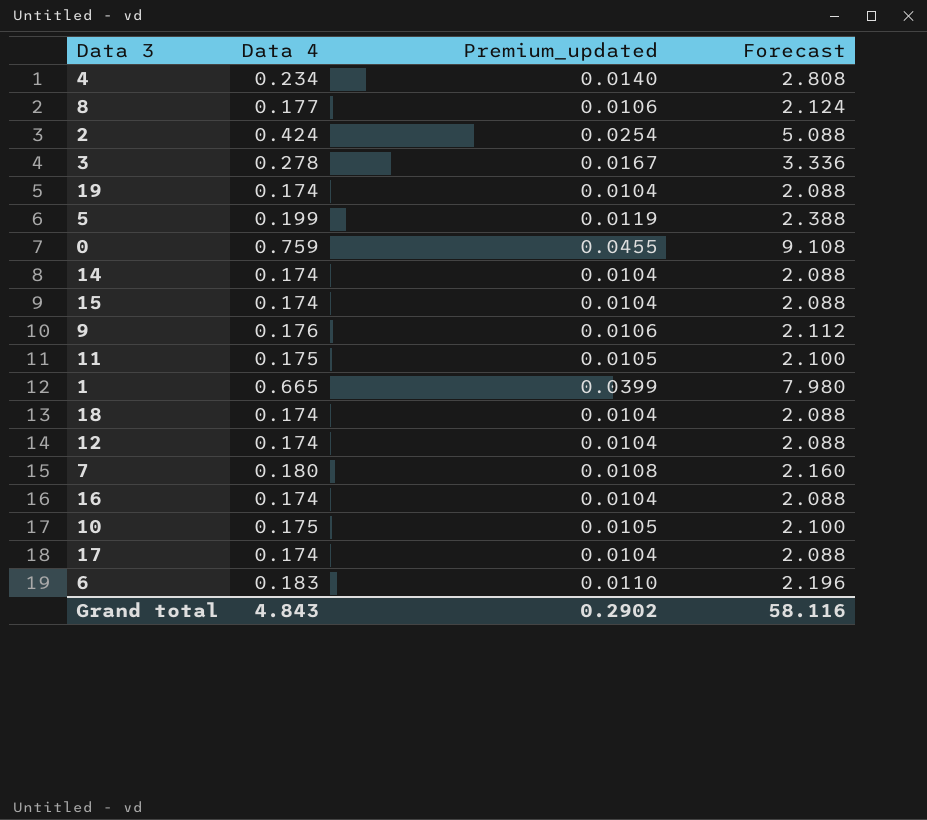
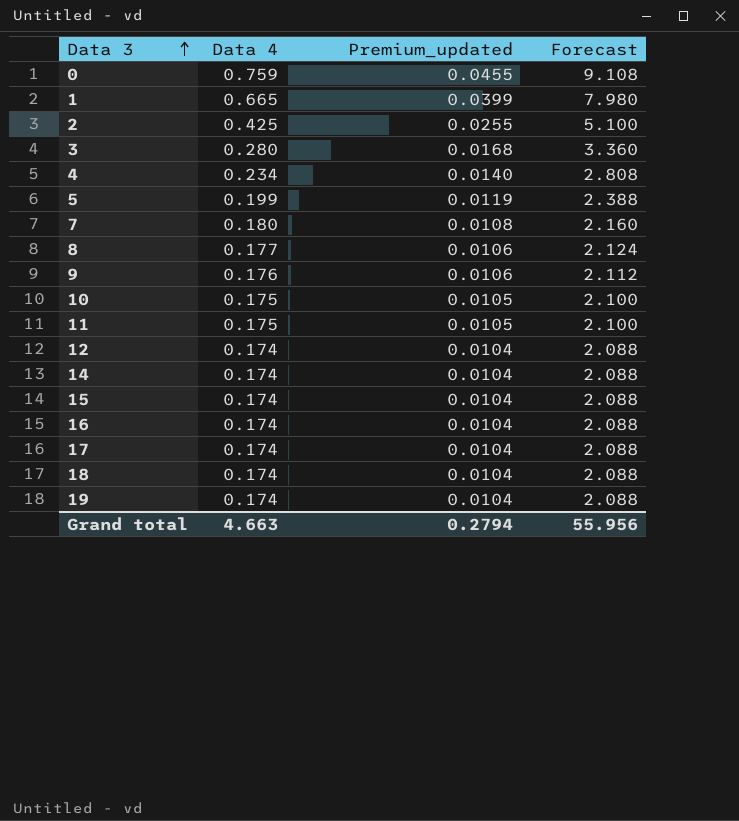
row order: none -> Data 3 ascending
row 6: 0.183 | 0.0110 | 2.196 -> none
2 | Data 4: 0.424 -> 0.425
2 | Premium_updated: 0.0254 -> 0.0255
2 | Forecast: 5.088 -> 5.100
3 | Data 4: 0.278 -> 0.280
3 | Premium_updated: 0.0167 -> 0.0168
3 | Forecast: 3.336 -> 3.360
Grand total | Data 4: 4.843 -> 4.663
Grand total | Premium_updated: 0.2902 -> 0.2794
Grand total | Forecast: 58.116 -> 55.956

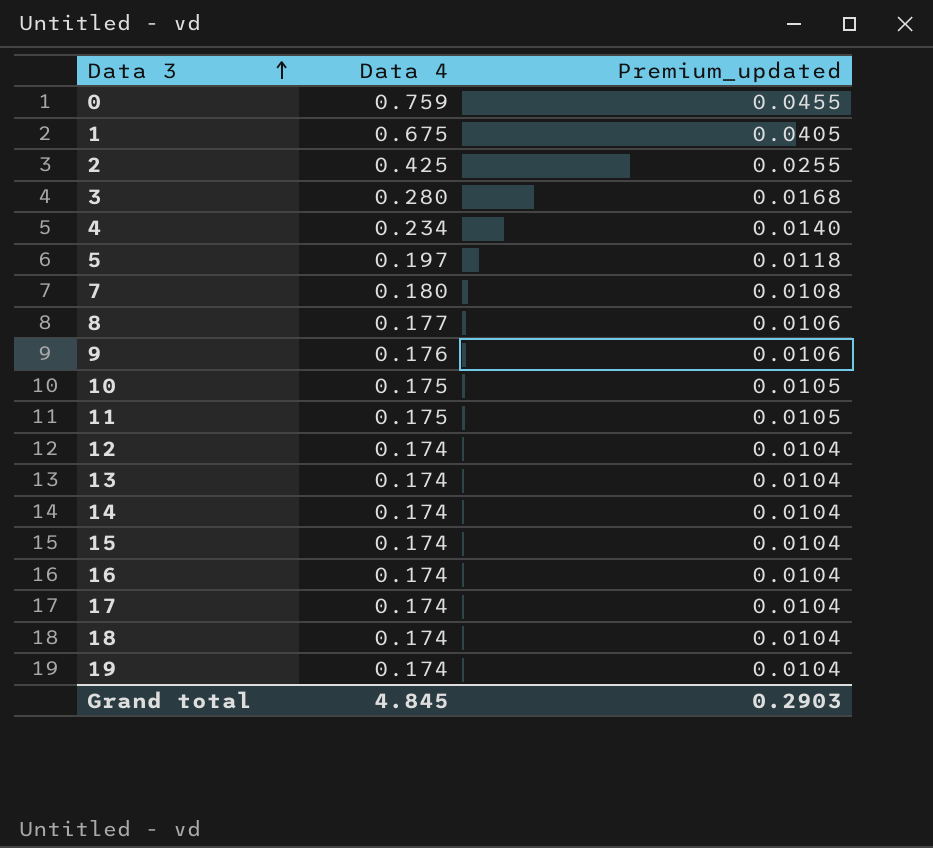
column Forecast | formula: [Data 4] * 12 -> none
1 | Data 4: 0.665 -> 0.675
1 | Premium_updated: 0.0399 -> 0.0405
5 | Data 4: 0.199 -> 0.197
5 | Premium_updated: 0.0119 -> 0.0118
row 13: none -> 0.174 | 0.0104
Grand total | Data 4: 4.663 -> 4.845
Grand total | Premium_updated: 0.2794 -> 0.2903

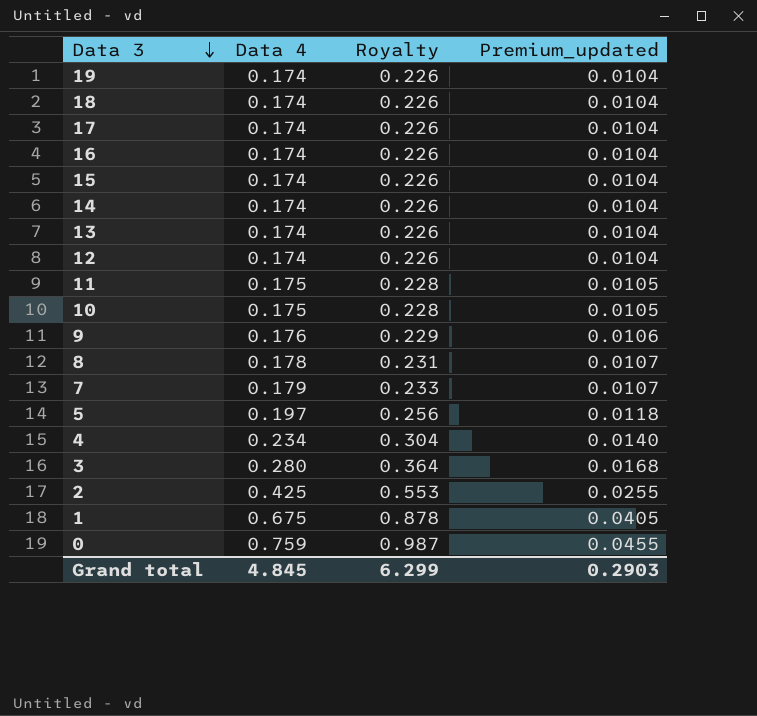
row order: Data 3 ascending -> Data 3 descending
column Royalty | formula: none -> [Data 4] * 1.3
8 | Data 4: 0.177 -> 0.178
8 | Premium_updated: 0.0106 -> 0.0107
7 | Data 4: 0.180 -> 0.179
7 | Premium_updated: 0.0108 -> 0.0107

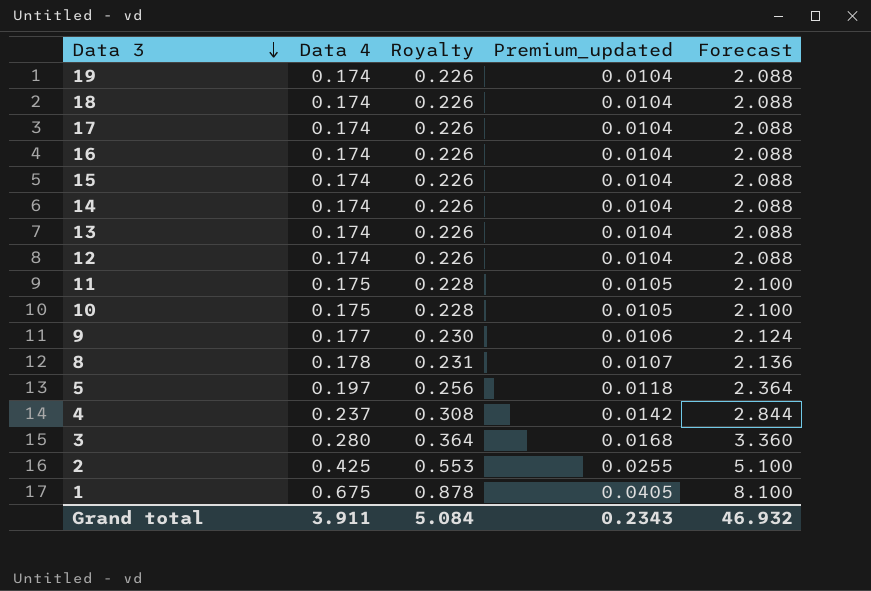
column Forecast | formula: none -> [Data 4] * 12
row 7: 0.179 | 0.233 | 0.0107 -> none
row 0: 0.759 | 0.987 | 0.0455 -> none
9 | Data 4: 0.176 -> 0.177
9 | Royalty: 0.229 -> 0.230
4 | Data 4: 0.234 -> 0.237
4 | Royalty: 0.304 -> 0.308
4 | Premium_updated: 0.0140 -> 0.0142
Grand total | Data 4: 4.845 -> 3.911
Grand total | Royalty: 6.299 -> 5.084
Grand total | Premium_updated: 0.2903 -> 0.2343

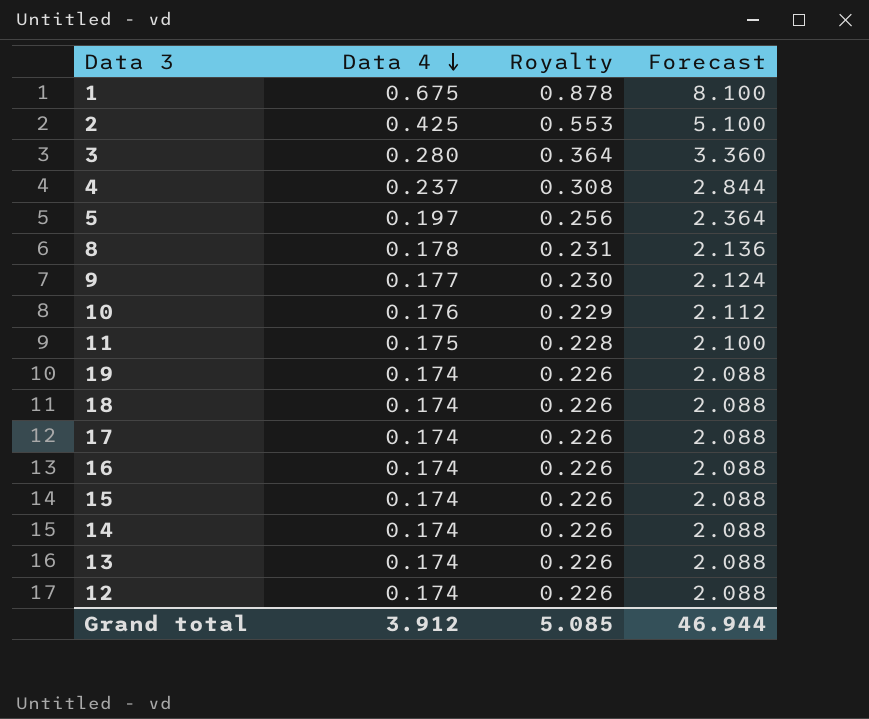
row order: Data 3 descending -> Data 4 descending
column Premium_updated | formula: [Data 4] * 0.06 -> none
10 | Data 4: 0.175 -> 0.176
10 | Royalty: 0.228 -> 0.229
10 | Forecast: 2.100 -> 2.112
Grand total | Data 4: 3.911 -> 3.912
Grand total | Royalty: 5.084 -> 5.085
Grand total | Forecast: 46.932 -> 46.944

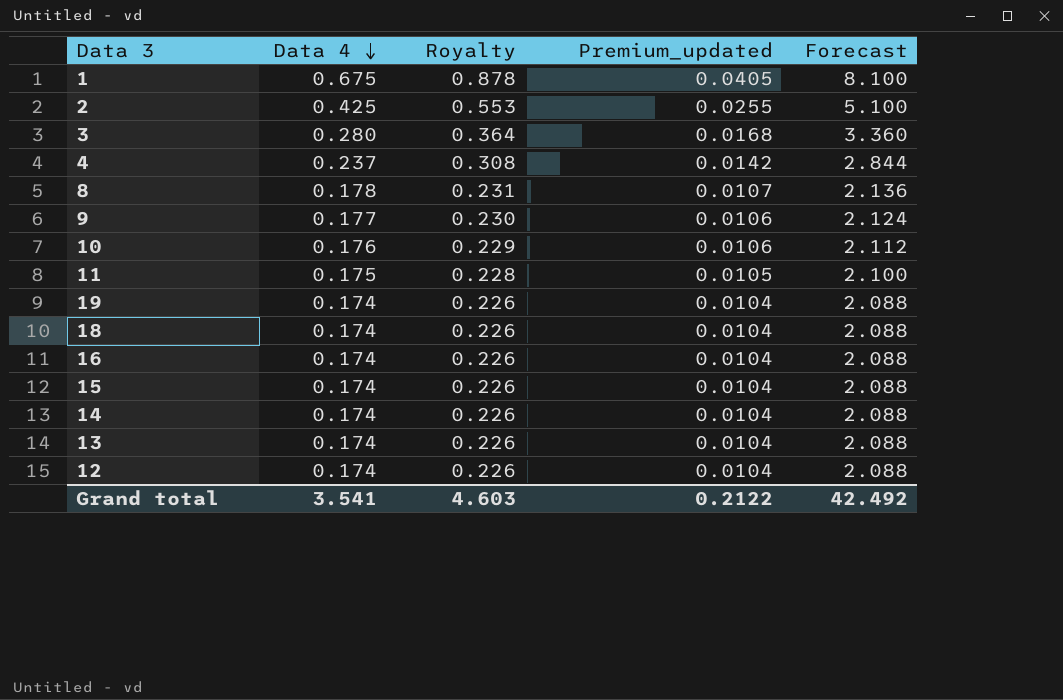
column Premium_updated | formula: none -> [Data 4] * 0.06
row 5: 0.197 | 0.256 | 2.364 -> none
row 17: 0.174 | 0.226 | 2.088 -> none
Grand total | Data 4: 3.912 -> 3.541
Grand total | Royalty: 5.085 -> 4.603
Grand total | Forecast: 46.944 -> 42.492

